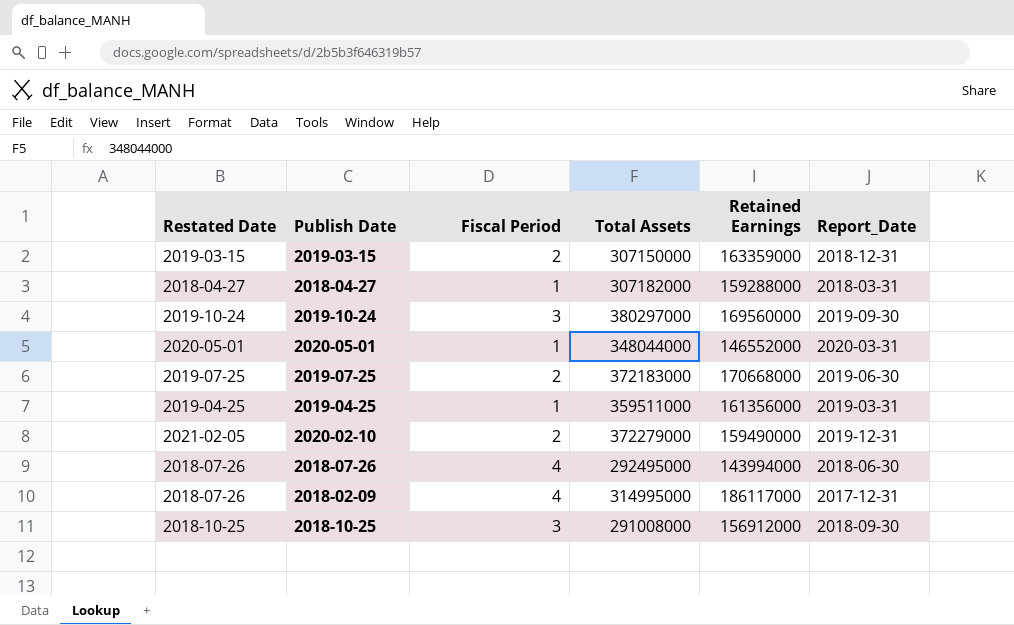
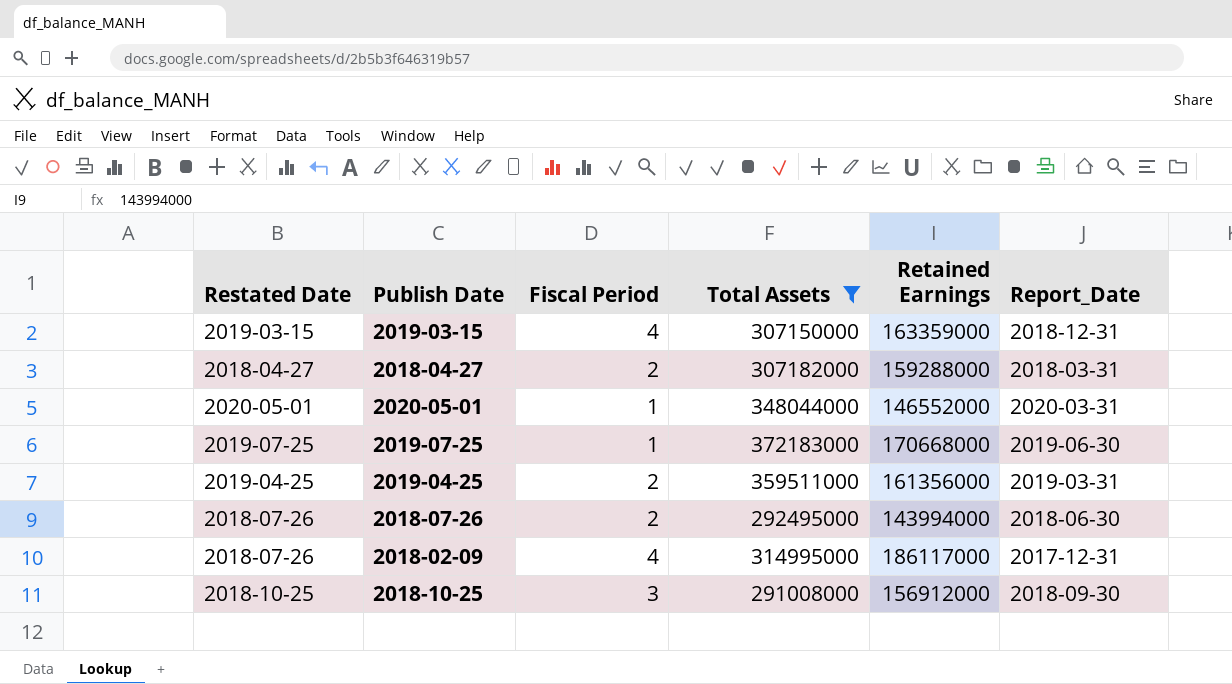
filter: none -> Total Assets <= 372183000
2019-03-15 | Fiscal Period: 2 -> 4
2018-04-27 | Fiscal Period: 1 -> 2
2019-07-25 | Fiscal Period: 2 -> 1
2019-04-25 | Fiscal Period: 1 -> 2
2018-07-26 | Fiscal Period: 4 -> 2

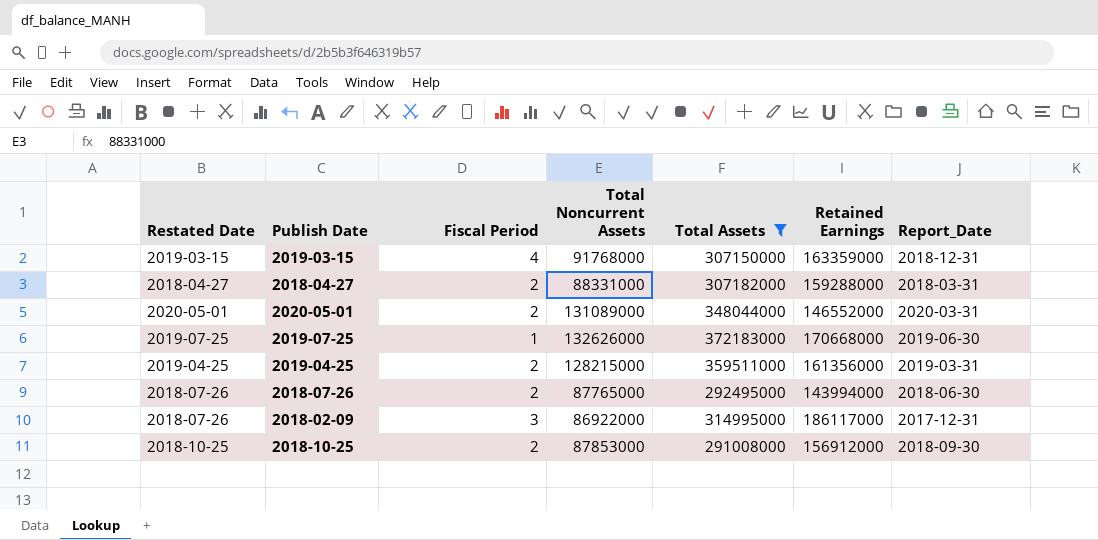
column Total Noncurrent Assets | position: none -> 4
2020-05-01 | Fiscal Period: 1 -> 2
2018-02-09 | Fiscal Period: 4 -> 3
2018-10-25 | Fiscal Period: 3 -> 2

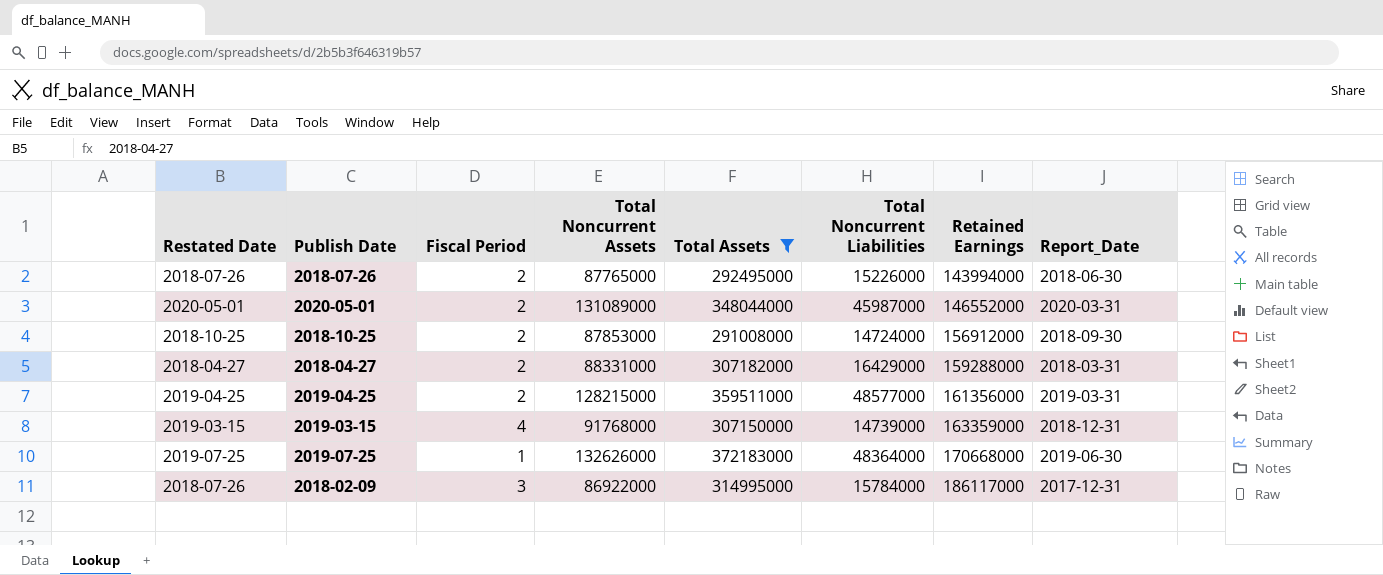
row order: none -> Retained Earnings ascending
column Total Noncurrent Liabilities | position: none -> 6

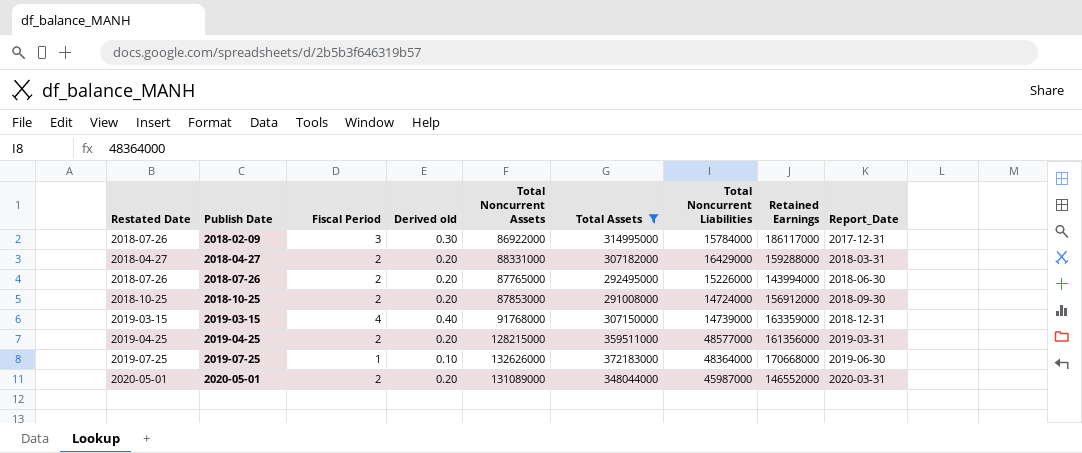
row order: Retained Earnings ascending -> Publish Date ascending
column Derived old | formula: none -> [Fiscal Period] * 0.1

